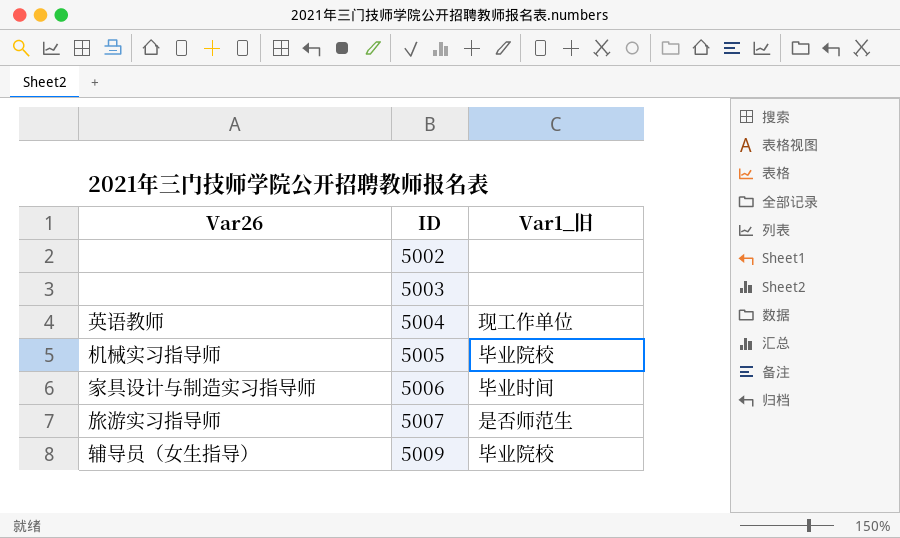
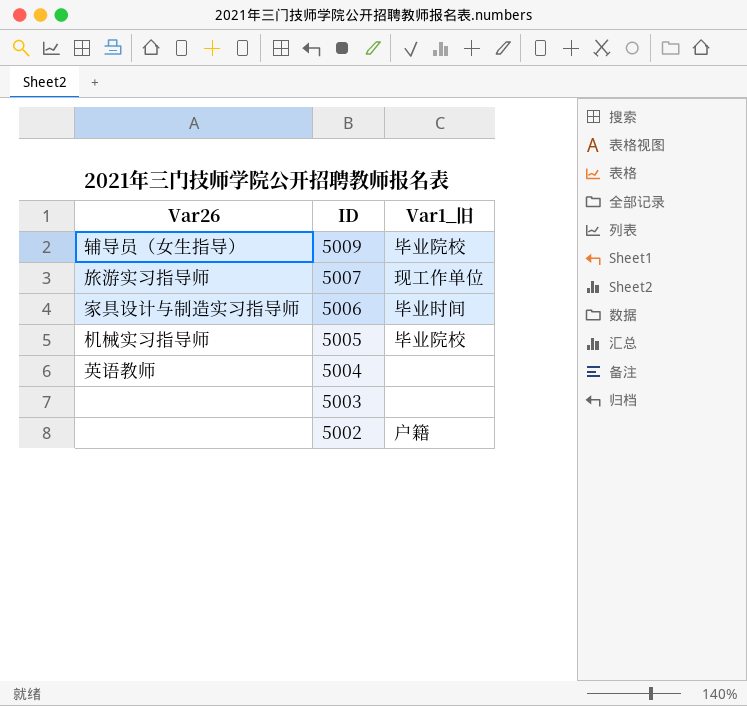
row order: ID ascending -> ID descending
5007 | Var1_旧: 是否师范生 -> 现工作单位
5004 | Var1_旧: 现工作单位 -> none
5002 | Var1_旧: none -> 户籍

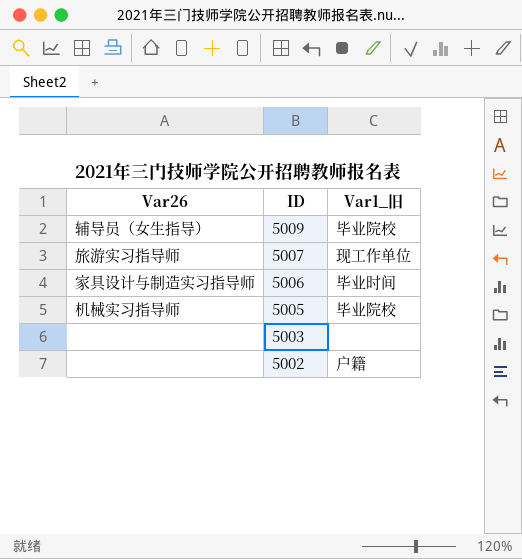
row 5004: 英语教师 | none -> none

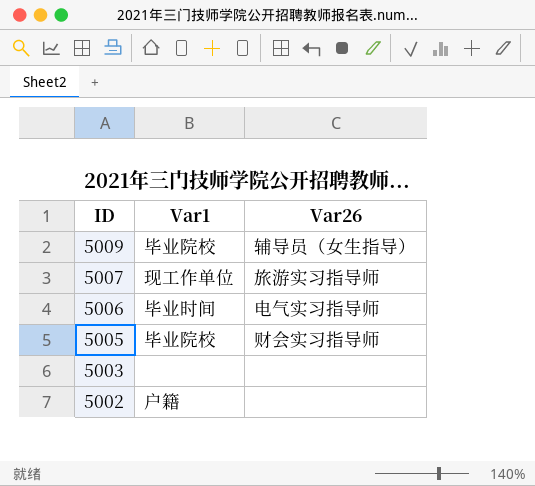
column name: Var1_旧 -> Var1
column Var26 | position: 1 -> 3
5006 | Var26: 家具设计与制造实习指导师 -> 电气实习指导师
5005 | Var26: 机械实习指导师 -> 财会实习指导师

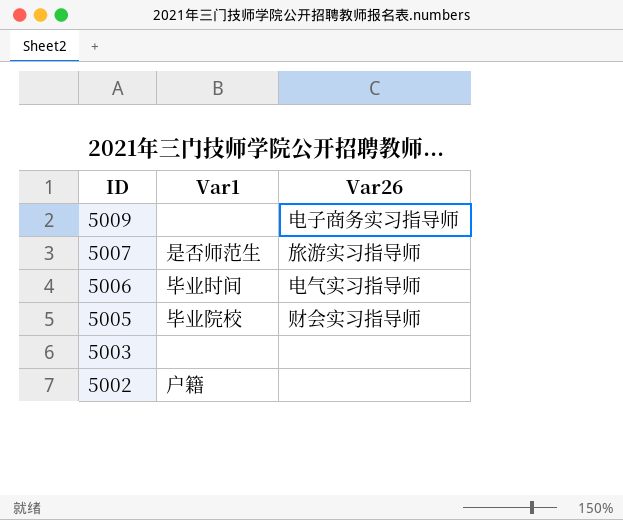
5009 | Var1: 毕业院校 -> none
5009 | Var26: 辅导员（女生指导） -> 电子商务实习指导师
5007 | Var1: 现工作单位 -> 是否师范生

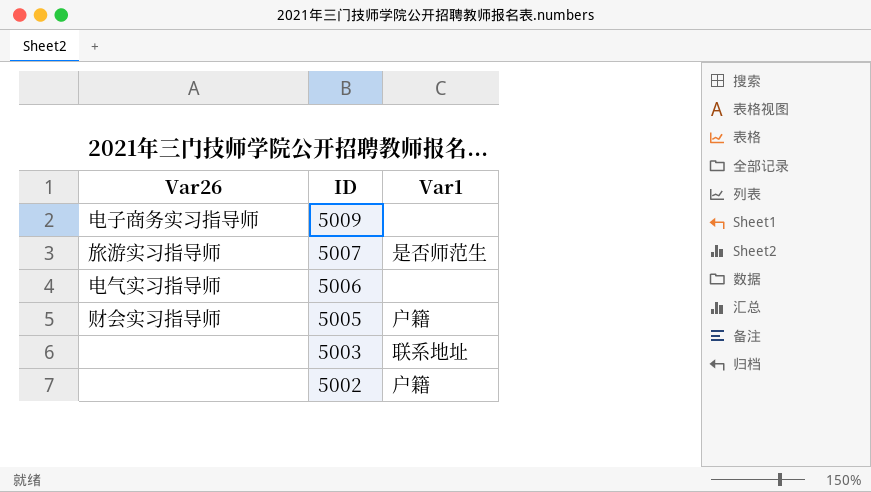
column Var26 | position: 3 -> 1
5006 | Var1: 毕业时间 -> none
5005 | Var1: 毕业院校 -> 户籍
5003 | Var1: none -> 联系地址

